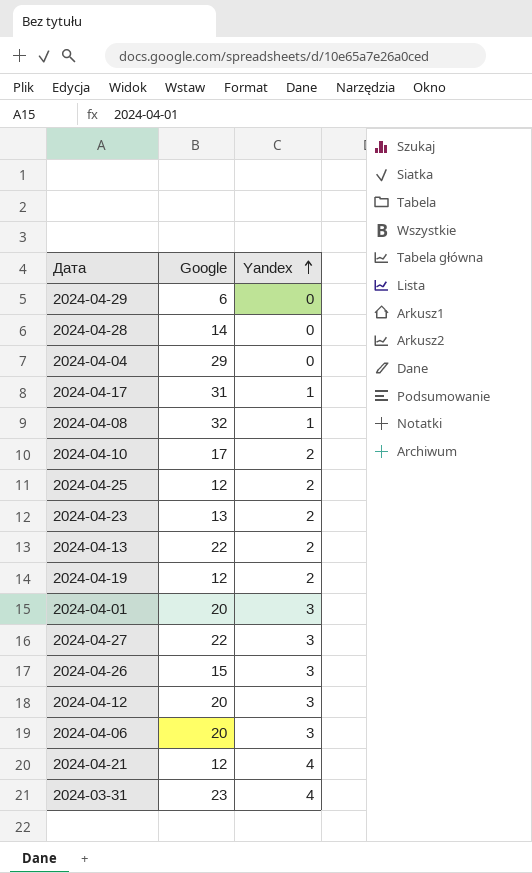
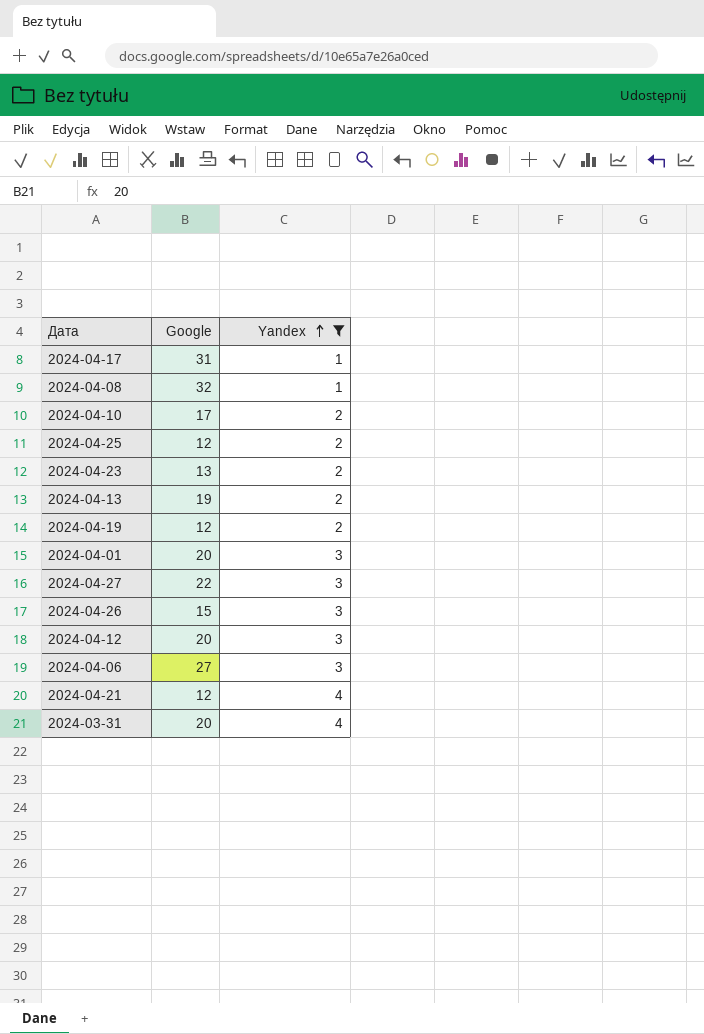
filter: none -> Yandex != 0
2024-04-13 | Google: 22 -> 19
2024-04-06 | Google: 20 -> 27
2024-03-31 | Google: 23 -> 20

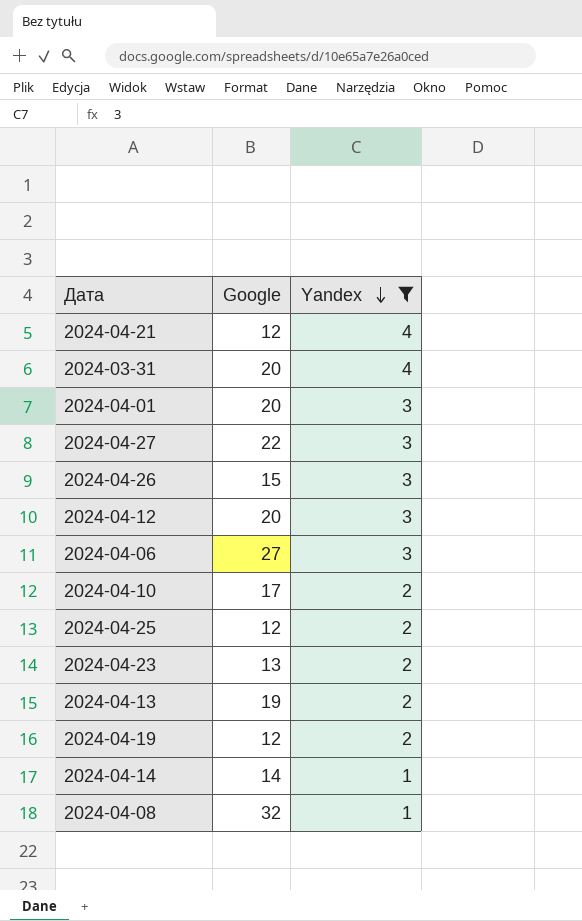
row order: Yandex ascending -> Yandex descending
row 2024-04-17: 31 | 1 -> none
row 2024-04-14: none -> 14 | 1

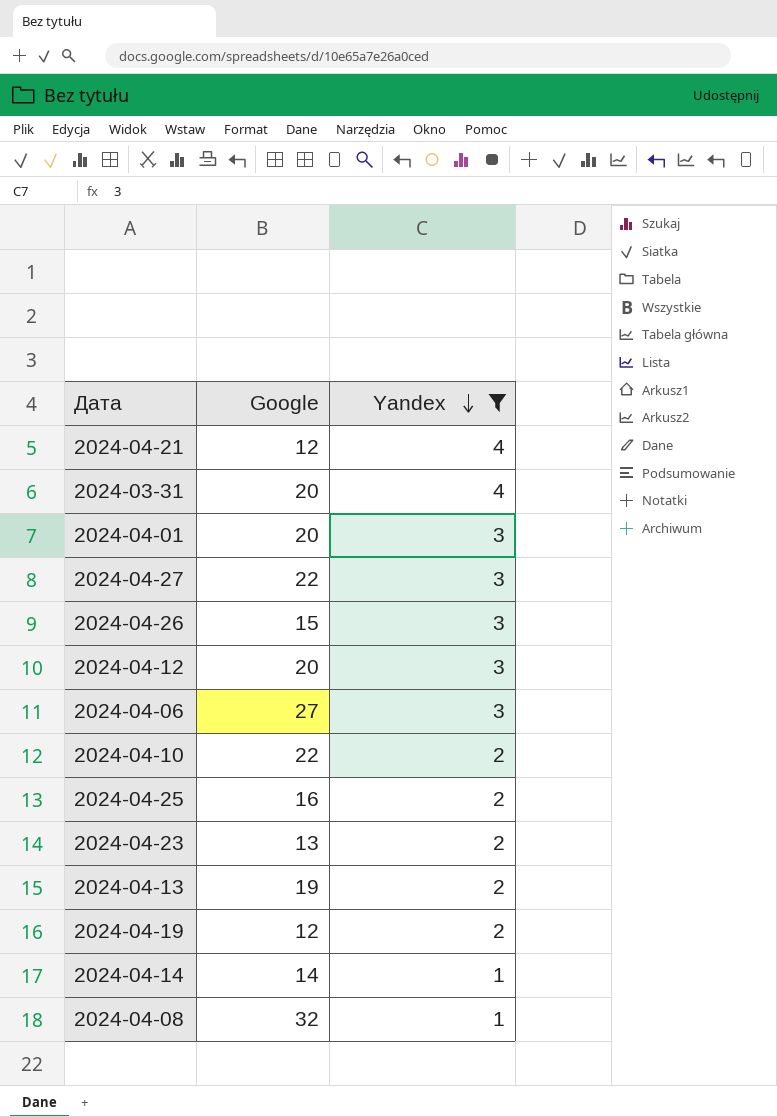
2024-04-10 | Google: 17 -> 22
2024-04-25 | Google: 12 -> 16

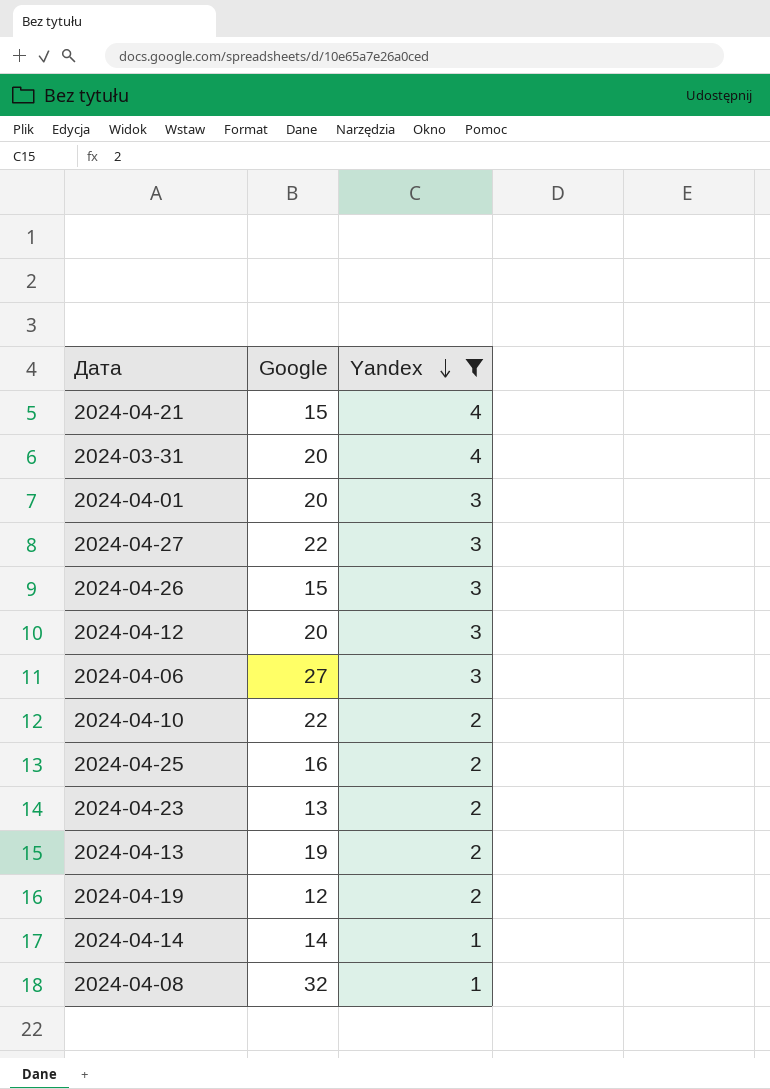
2024-04-21 | Google: 12 -> 15

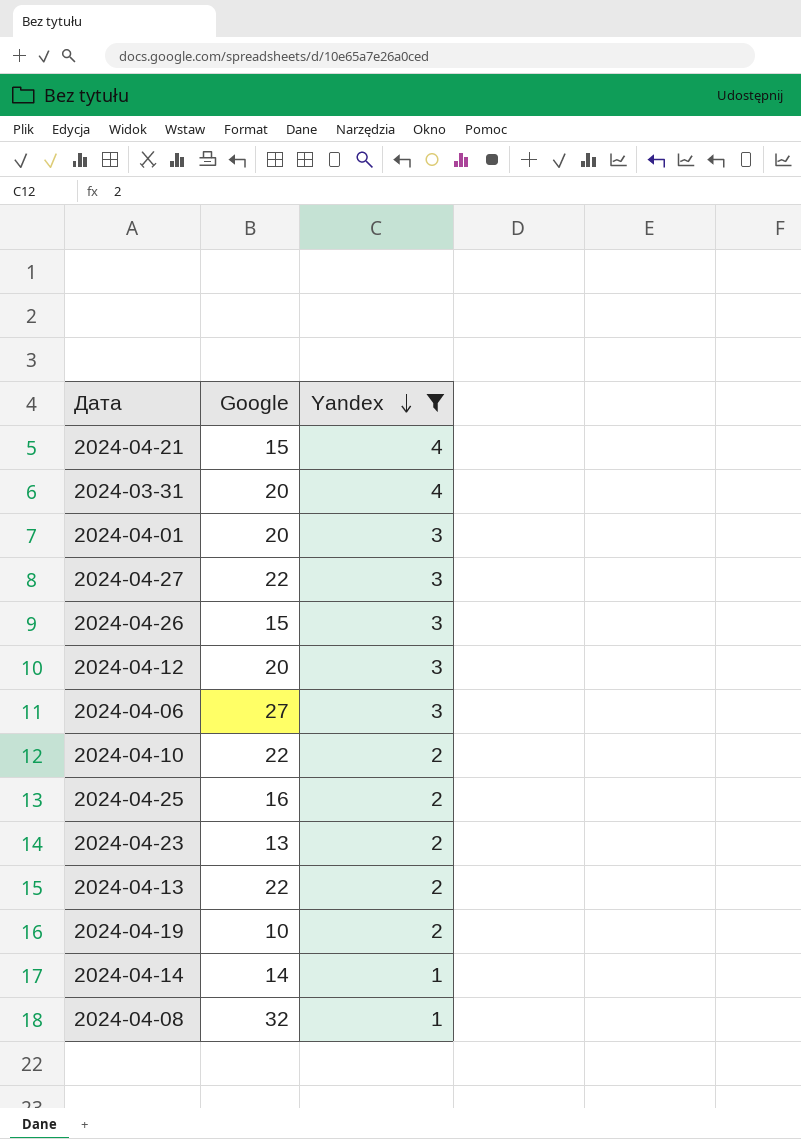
2024-04-13 | Google: 19 -> 22
2024-04-19 | Google: 12 -> 10

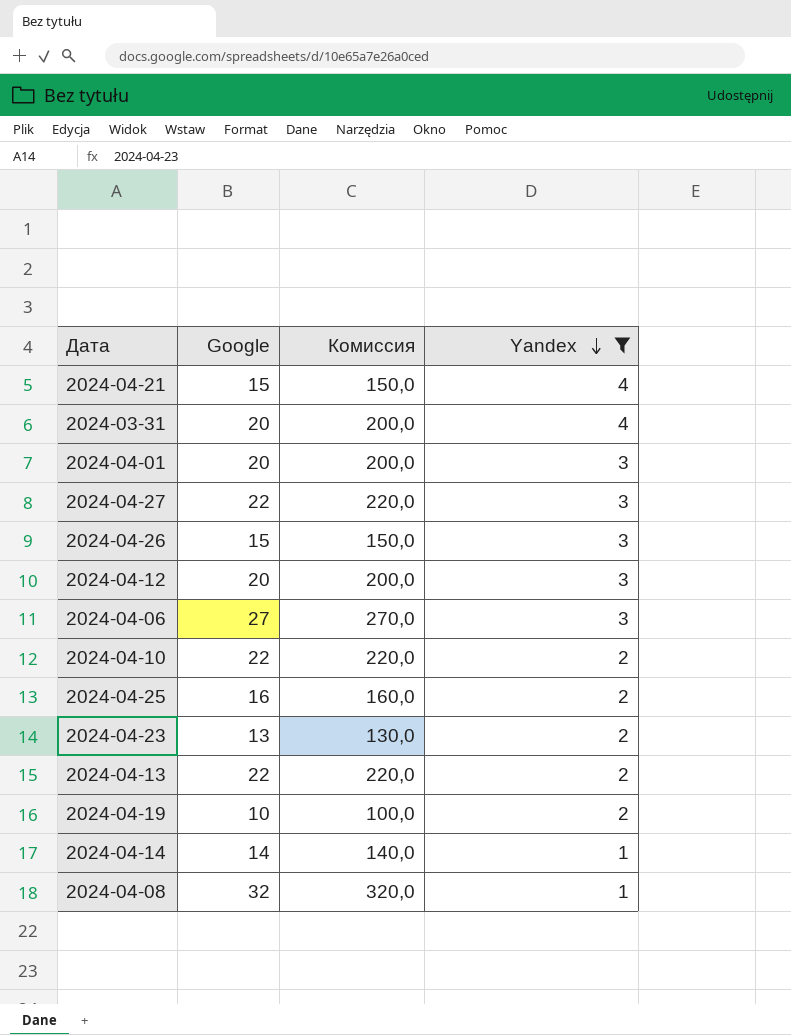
column Комиссия | formula: none -> [Google] * 10

